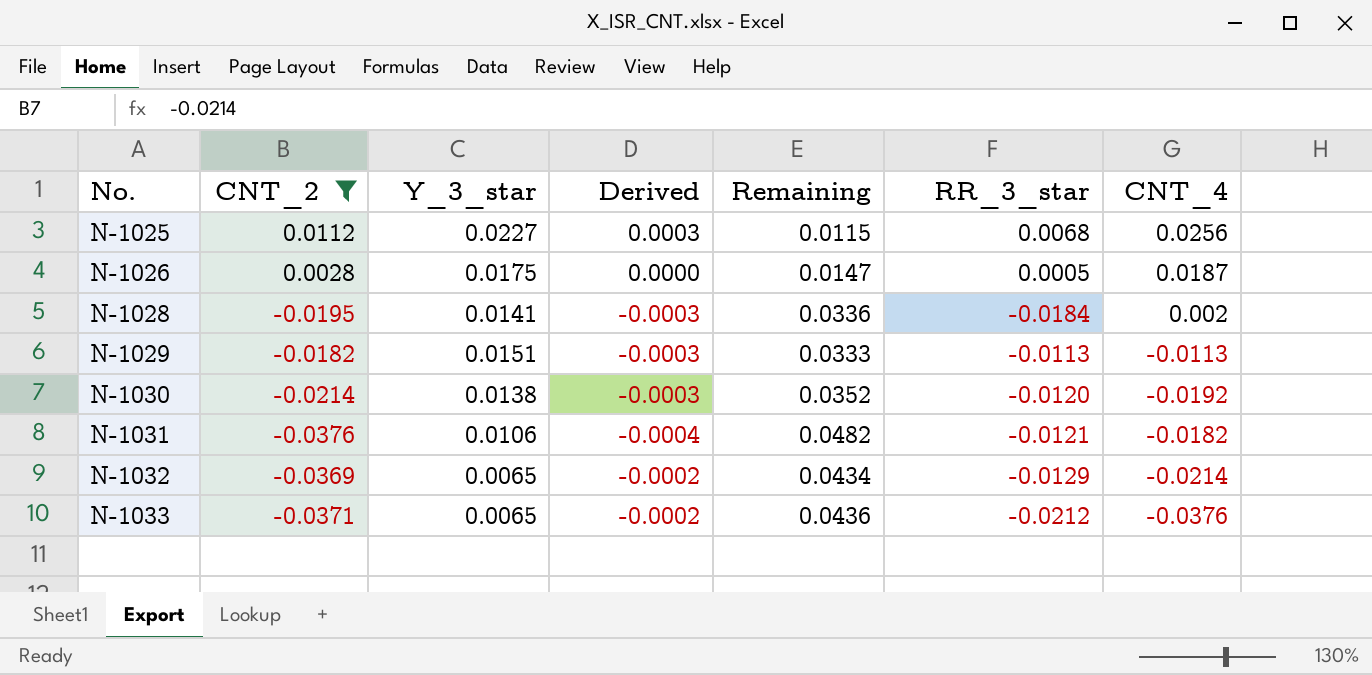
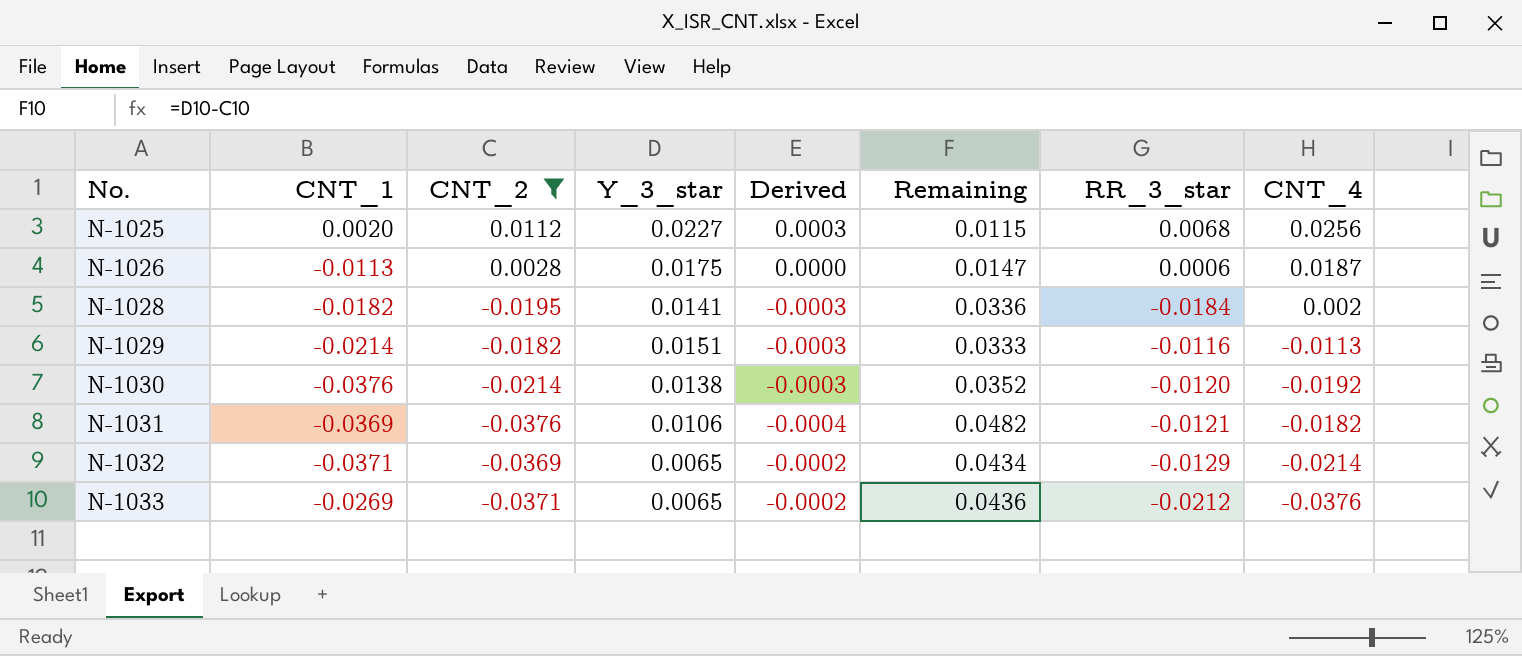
column CNT_1 | position: none -> 2
N-1026 | RR_3_star: 0.0005 -> 0.0006
N-1029 | RR_3_star: -0.0113 -> -0.0116

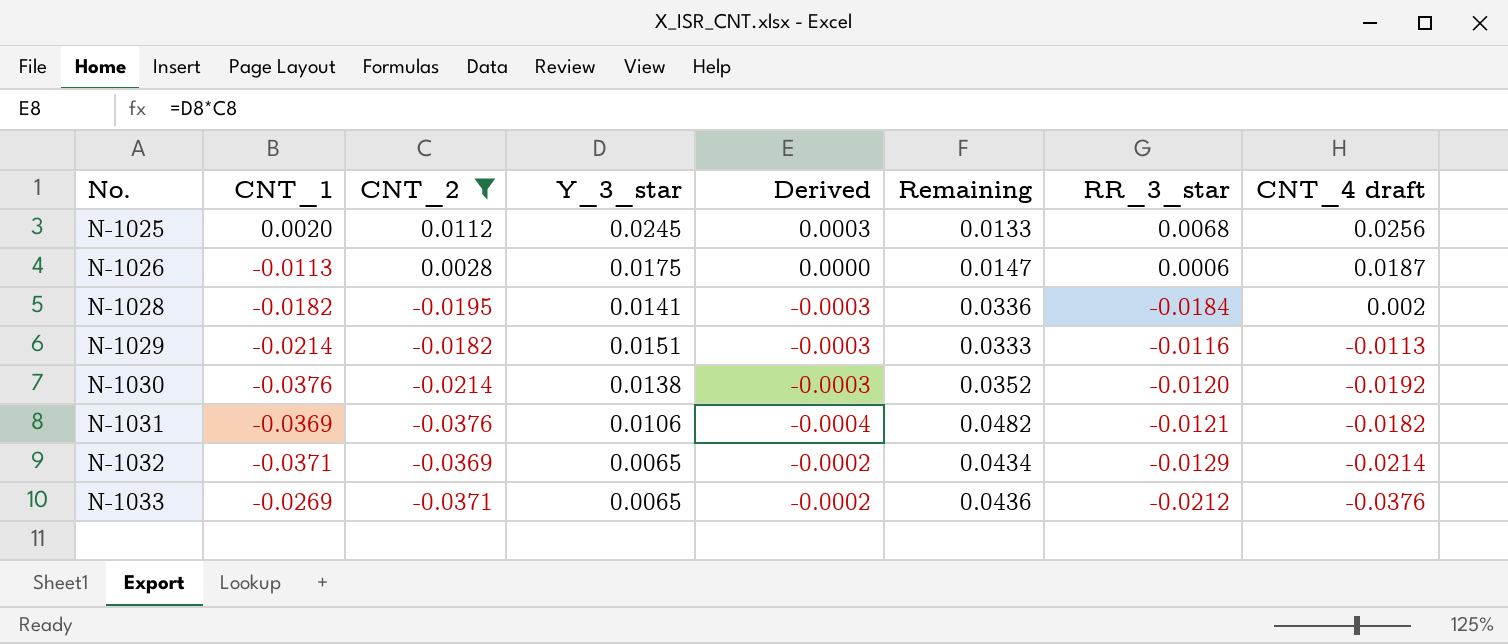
column name: CNT_4 -> CNT_4 draft
N-1025 | Y_3_star: 0.0227 -> 0.0245
N-1025 | Remaining: 0.0115 -> 0.0133

